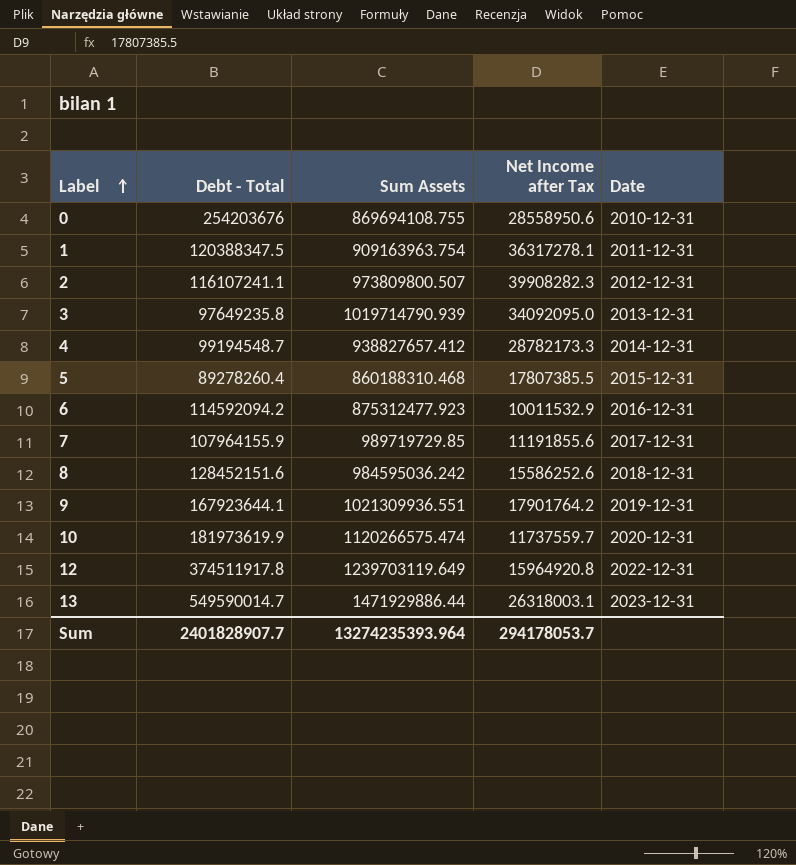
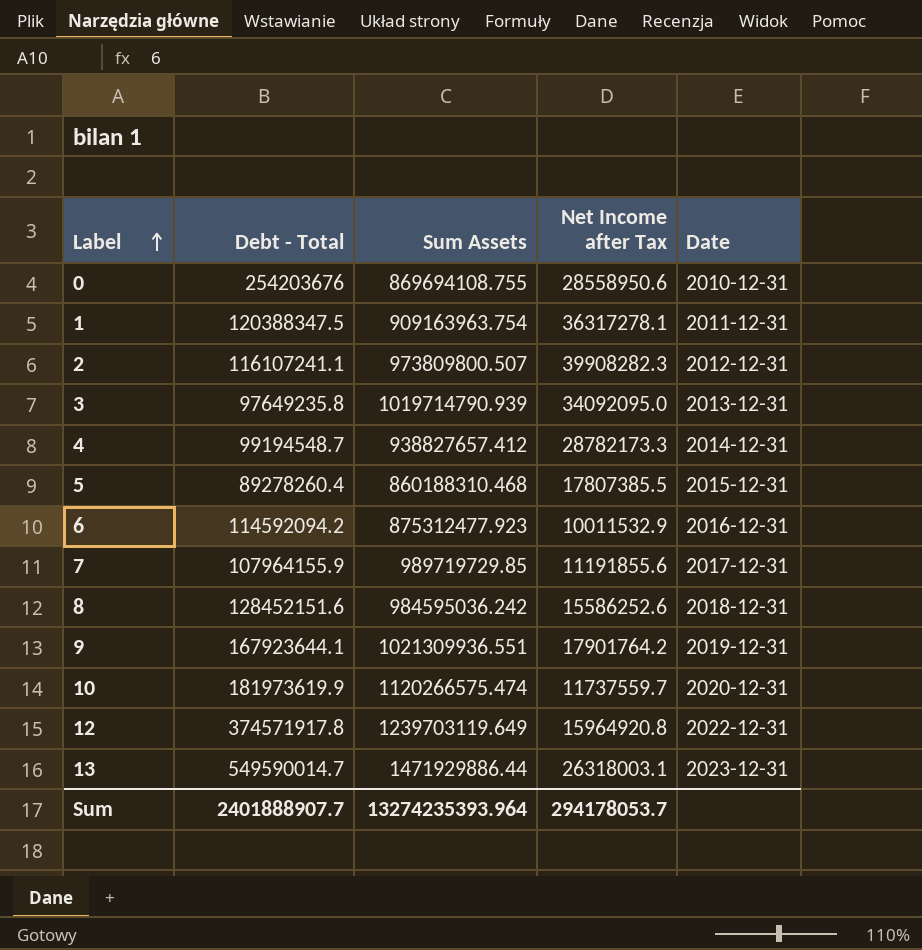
12 | Debt - Total: 374511917.8 -> 374571917.8
Sum | Debt - Total: 2401828907.7 -> 2401888907.7

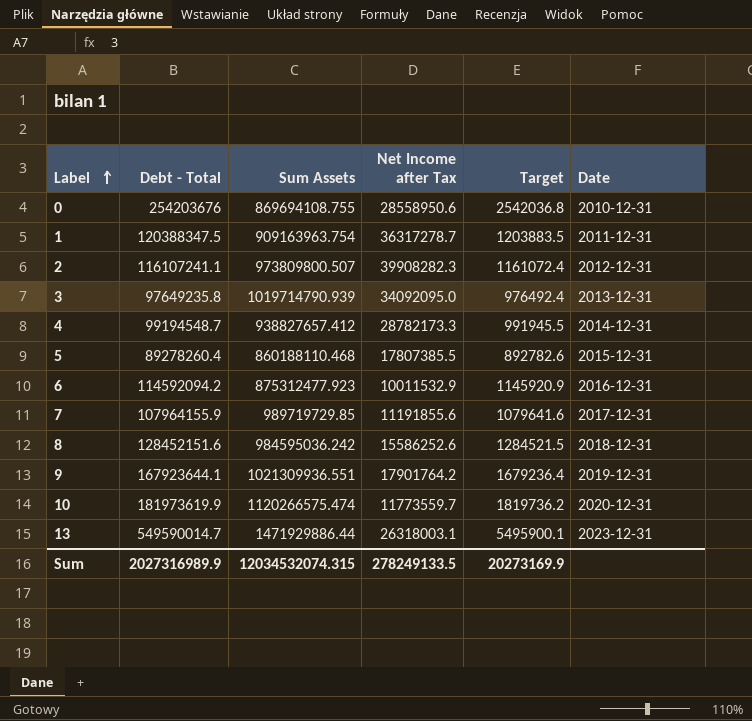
column Target | formula: none -> [Debt - Total] * 0.01
row 12: 374571917.8 | 1239703119.649 | 15964920.8 | 2022-12-31 -> none
1 | Net Income after Tax: 36317278.1 -> 36317278.7
5 | Sum Assets: 860188310.468 -> 860188110.468
10 | Net Income after Tax: 11737559.7 -> 11773559.7
Sum | Debt - Total: 2401888907.7 -> 2027316989.9
Sum | Sum Assets: 13274235393.964 -> 12034532074.315
Sum | Net Income after Tax: 294178053.7 -> 278249133.5

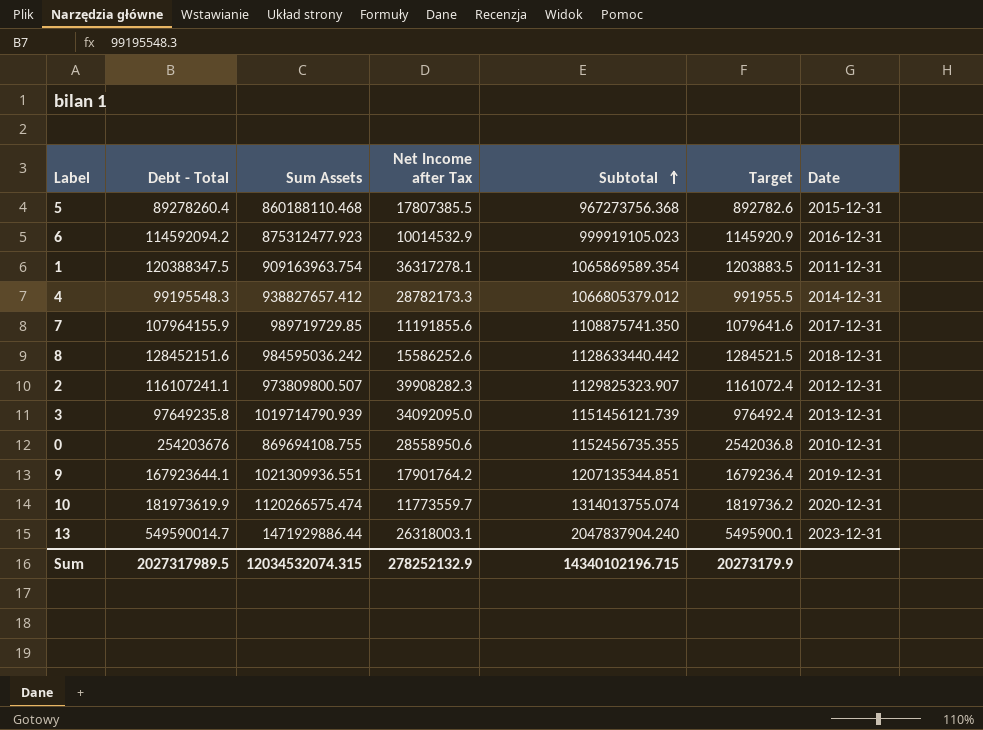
row order: Label ascending -> Subtotal ascending
column Subtotal | formula: none -> [Debt - Total] + [Sum Assets] + [Net Income after Tax]
6 | Net Income after Tax: 10011532.9 -> 10014532.9
1 | Net Income after Tax: 36317278.7 -> 36317278.1
4 | Debt - Total: 99194548.7 -> 99195548.3
4 | Target: 991945.5 -> 991955.5
Sum | Debt - Total: 2027316989.9 -> 2027317989.5
Sum | Net Income after Tax: 278249133.5 -> 278252132.9
Sum | Target: 20273169.9 -> 20273179.9

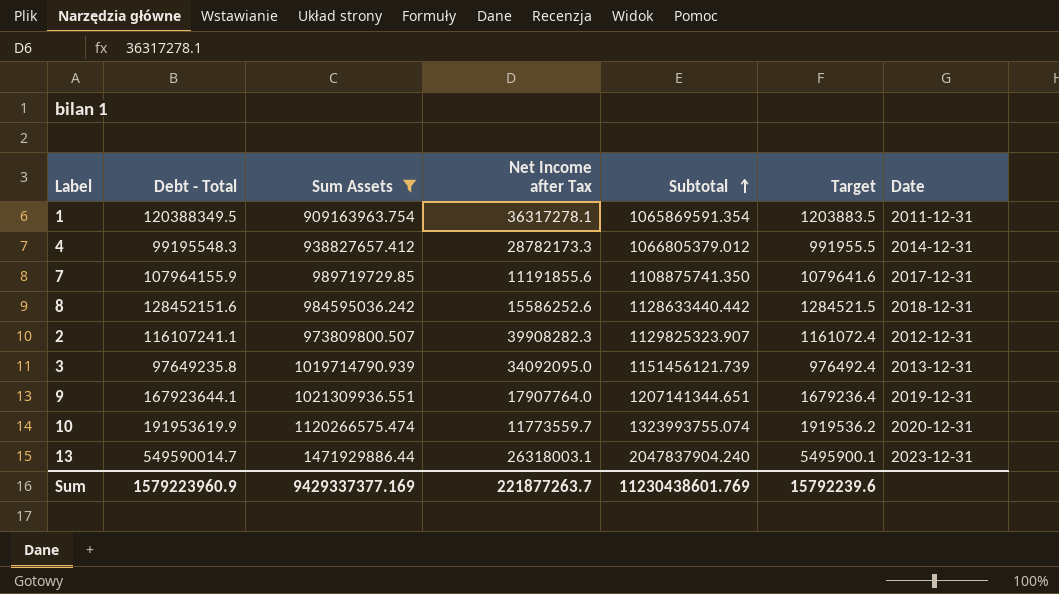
filter: none -> Sum Assets >= 909163963.754
1 | Debt - Total: 120388347.5 -> 120388349.5
1 | Subtotal: 1065869589.354 -> 1065869591.354
9 | Net Income after Tax: 17901764.2 -> 17907764.0
9 | Subtotal: 1207135344.851 -> 1207141344.651
10 | Debt - Total: 181973619.9 -> 191953619.9
10 | Subtotal: 1314013755.074 -> 1323993755.074
10 | Target: 1819736.2 -> 1919536.2
Sum | Debt - Total: 2027317989.5 -> 1579223960.9
Sum | Sum Assets: 12034532074.315 -> 9429337377.169
Sum | Net Income after Tax: 278252132.9 -> 221877263.7
Sum | Subtotal: 14340102196.715 -> 11230438601.769
Sum | Target: 20273179.9 -> 15792239.6

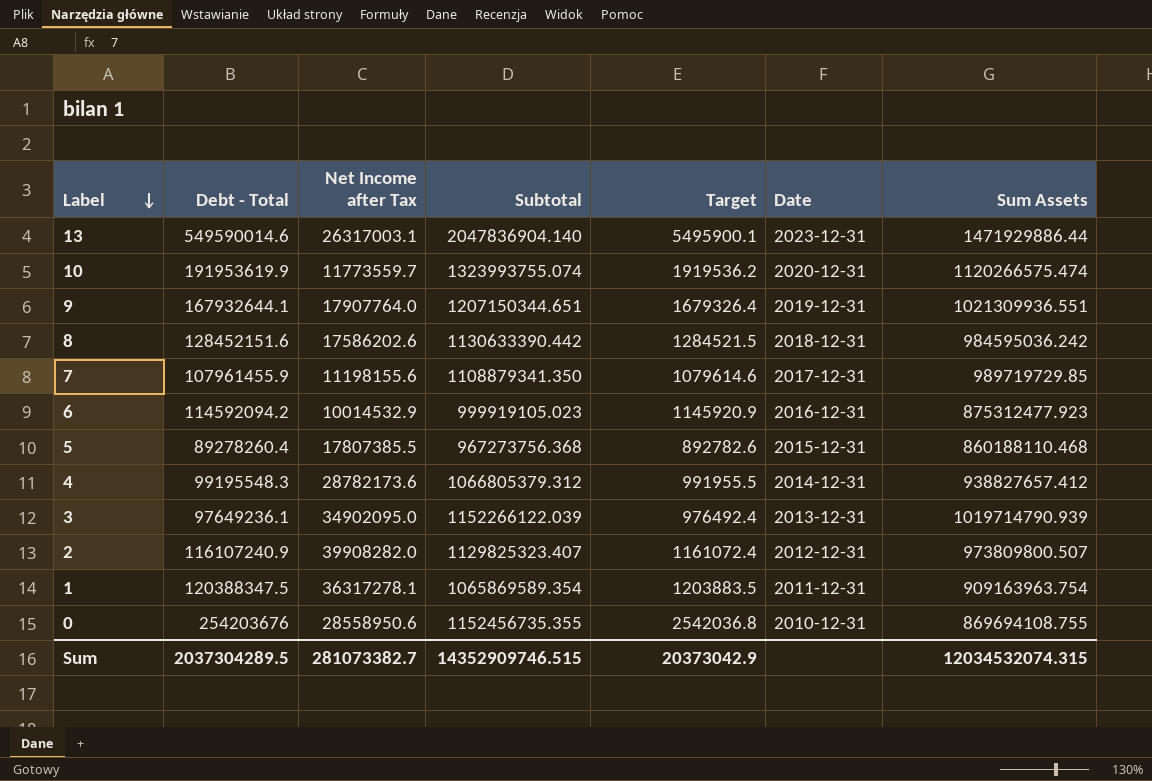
filter: Sum Assets >= 909163963.754 -> none
row order: Subtotal ascending -> Label descending
column Sum Assets | position: 3 -> 7
13 | Debt - Total: 549590014.7 -> 549590014.6
13 | Net Income after Tax: 26318003.1 -> 26317003.1
13 | Subtotal: 2047837904.240 -> 2047836904.140
9 | Debt - Total: 167923644.1 -> 167932644.1
9 | Subtotal: 1207141344.651 -> 1207150344.651
9 | Target: 1679236.4 -> 1679326.4
8 | Net Income after Tax: 15586252.6 -> 17586202.6
8 | Subtotal: 1128633440.442 -> 1130633390.442
7 | Debt - Total: 107964155.9 -> 107961455.9
7 | Net Income after Tax: 11191855.6 -> 11198155.6
7 | Subtotal: 1108875741.350 -> 1108879341.350
7 | Target: 1079641.6 -> 1079614.6
4 | Net Income after Tax: 28782173.3 -> 28782173.6
4 | Subtotal: 1066805379.012 -> 1066805379.312
3 | Debt - Total: 97649235.8 -> 97649236.1
3 | Net Income after Tax: 34092095.0 -> 34902095.0
3 | Subtotal: 1151456121.739 -> 1152266122.039
2 | Debt - Total: 116107241.1 -> 116107240.9
2 | Net Income after Tax: 39908282.3 -> 39908282.0
2 | Subtotal: 1129825323.907 -> 1129825323.407
1 | Debt - Total: 120388349.5 -> 120388347.5
1 | Subtotal: 1065869591.354 -> 1065869589.354
Sum | Debt - Total: 1579223960.9 -> 2037304289.5
Sum | Net Income after Tax: 221877263.7 -> 281073382.7
Sum | Subtotal: 11230438601.769 -> 14352909746.515
Sum | Target: 15792239.6 -> 20373042.9
Sum | Sum Assets: 9429337377.169 -> 12034532074.315

